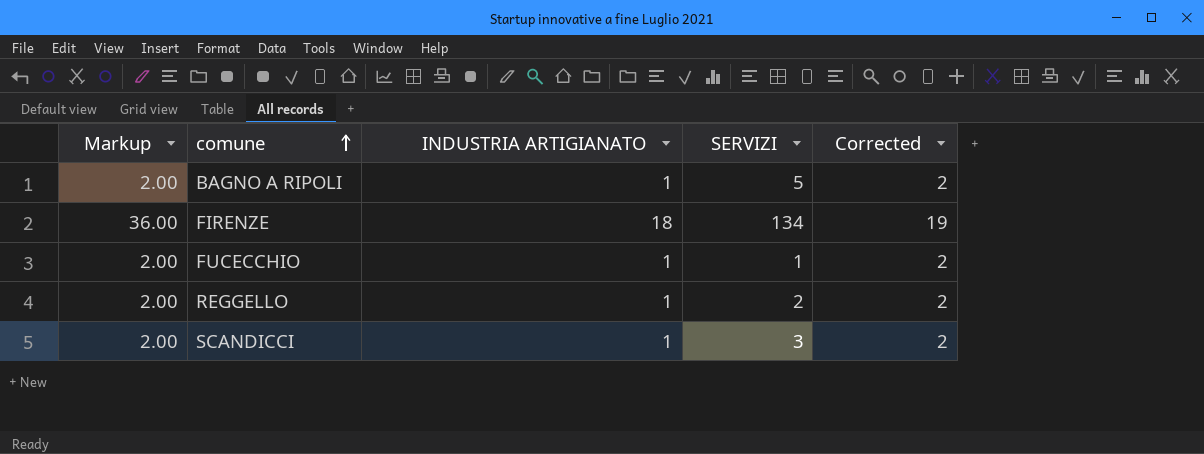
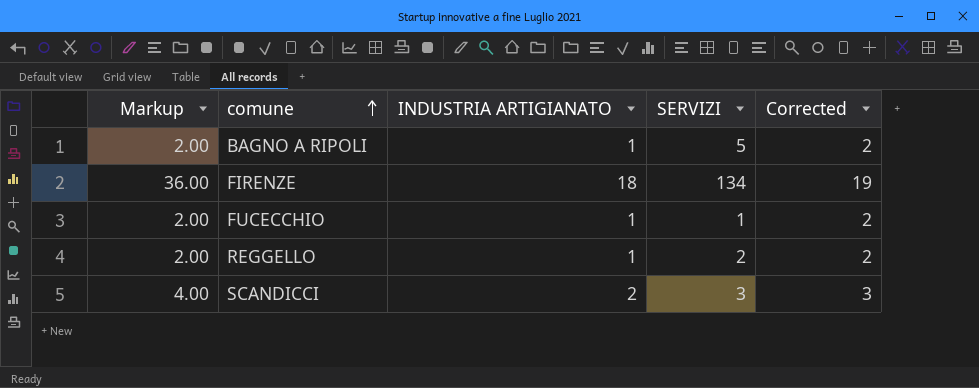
SCANDICCI | Markup: 2.00 -> 4.00
SCANDICCI | INDUSTRIA ARTIGIANATO: 1 -> 2
SCANDICCI | Corrected: 2 -> 3

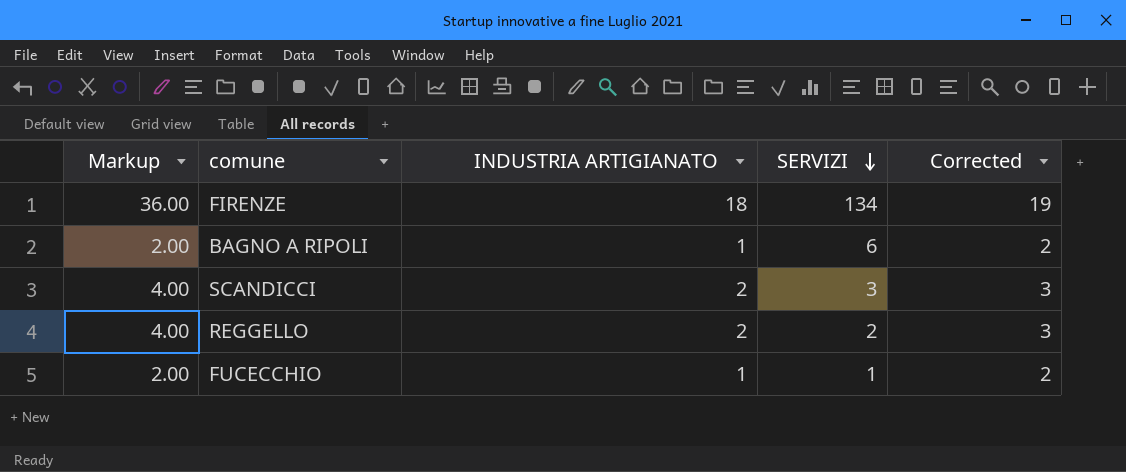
row order: comune ascending -> SERVIZI descending
BAGNO A RIPOLI | SERVIZI: 5 -> 6
REGGELLO | Markup: 2.00 -> 4.00
REGGELLO | INDUSTRIA ARTIGIANATO: 1 -> 2
REGGELLO | Corrected: 2 -> 3

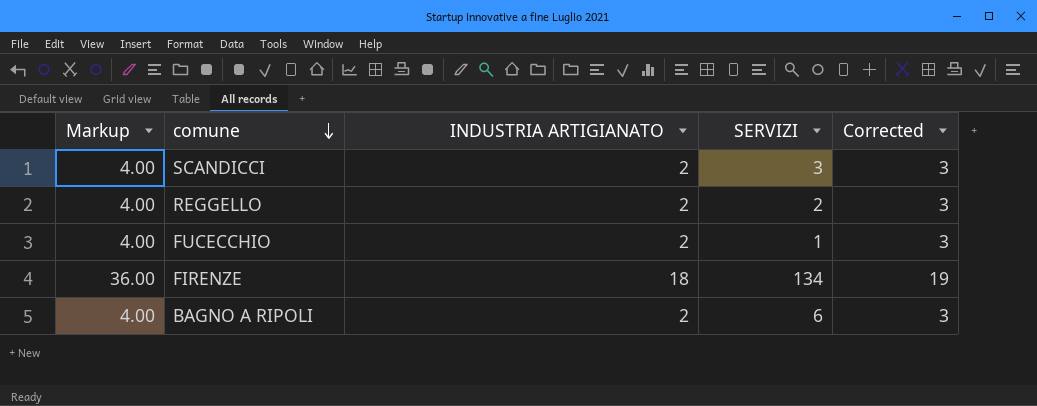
row order: SERVIZI descending -> comune descending
FUCECCHIO | Markup: 2.00 -> 4.00
FUCECCHIO | INDUSTRIA ARTIGIANATO: 1 -> 2
FUCECCHIO | Corrected: 2 -> 3
BAGNO A RIPOLI | Markup: 2.00 -> 4.00
BAGNO A RIPOLI | INDUSTRIA ARTIGIANATO: 1 -> 2
BAGNO A RIPOLI | Corrected: 2 -> 3

